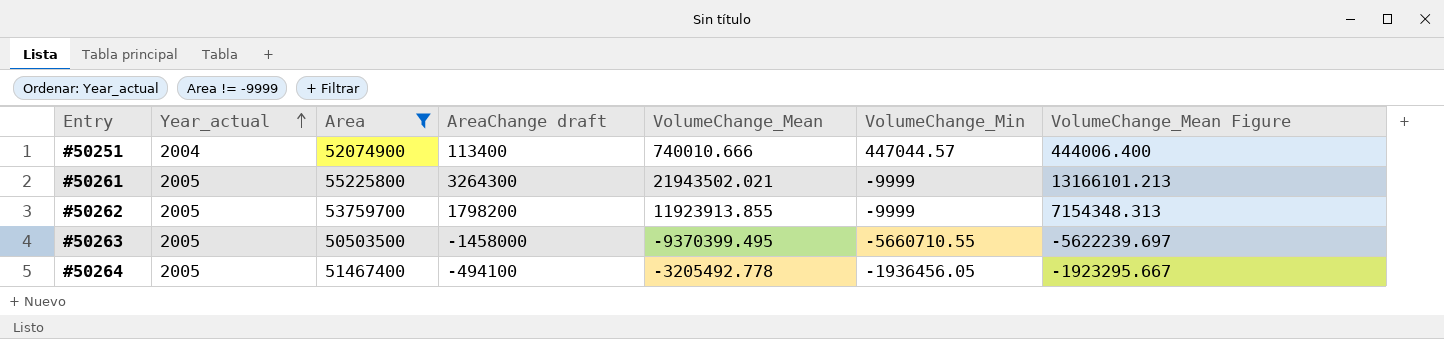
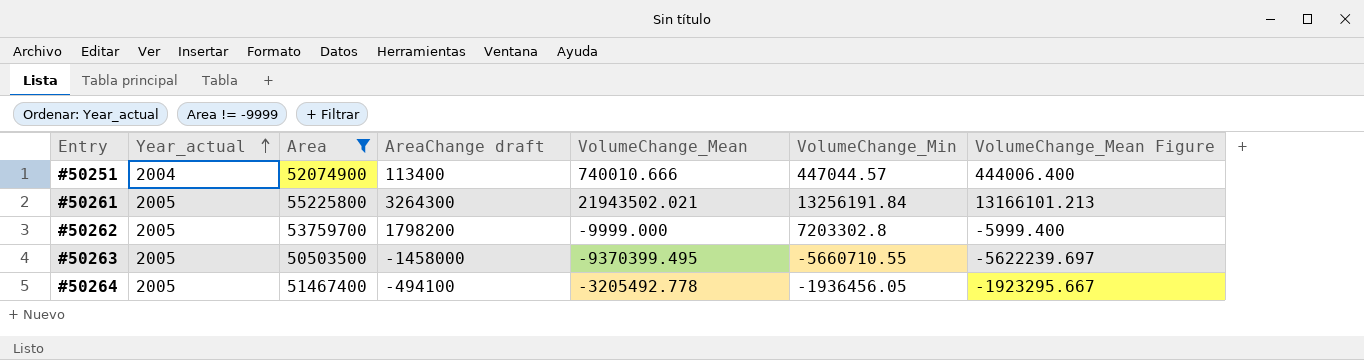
#50261 | VolumeChange_Min: -9999 -> 13256191.84
#50262 | VolumeChange_Mean: 11923913.855 -> -9999.000
#50262 | VolumeChange_Min: -9999 -> 7203302.8
#50262 | VolumeChange_Mean Figure: 7154348.313 -> -5999.400

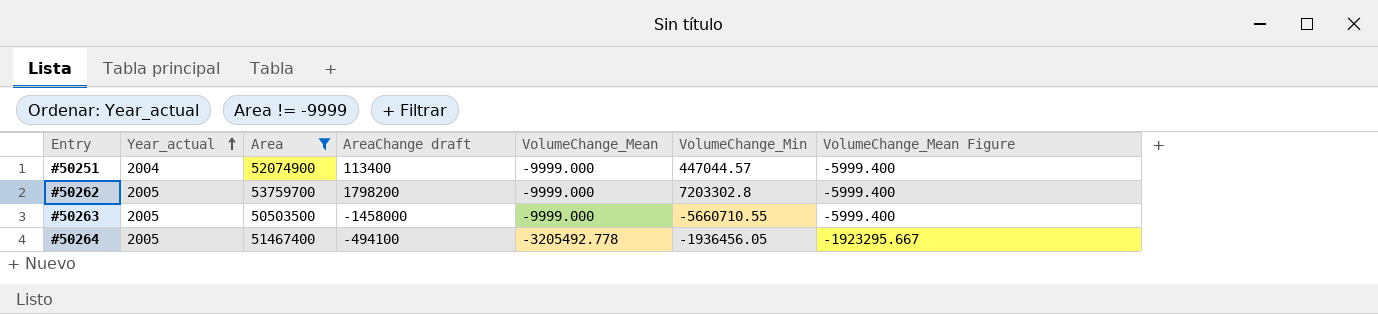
row #50261: 2005 | 55225800 | 3264300 | 21943502.021 | 13256191.84 | 13166101.213 -> none
#50251 | VolumeChange_Mean: 740010.666 -> -9999.000
#50251 | VolumeChange_Mean Figure: 444006.400 -> -5999.400
#50263 | VolumeChange_Mean: -9370399.495 -> -9999.000
#50263 | VolumeChange_Mean Figure: -5622239.697 -> -5999.400

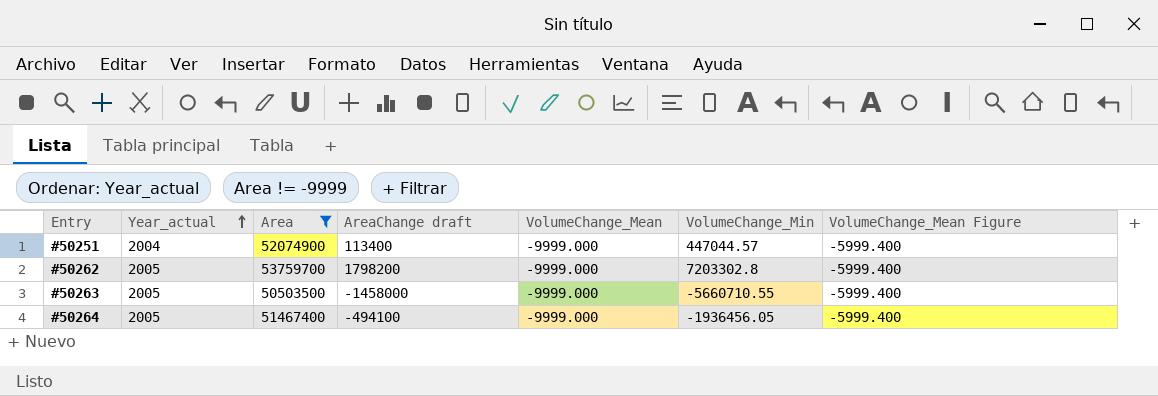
#50264 | VolumeChange_Mean: -3205492.778 -> -9999.000
#50264 | VolumeChange_Mean Figure: -1923295.667 -> -5999.400

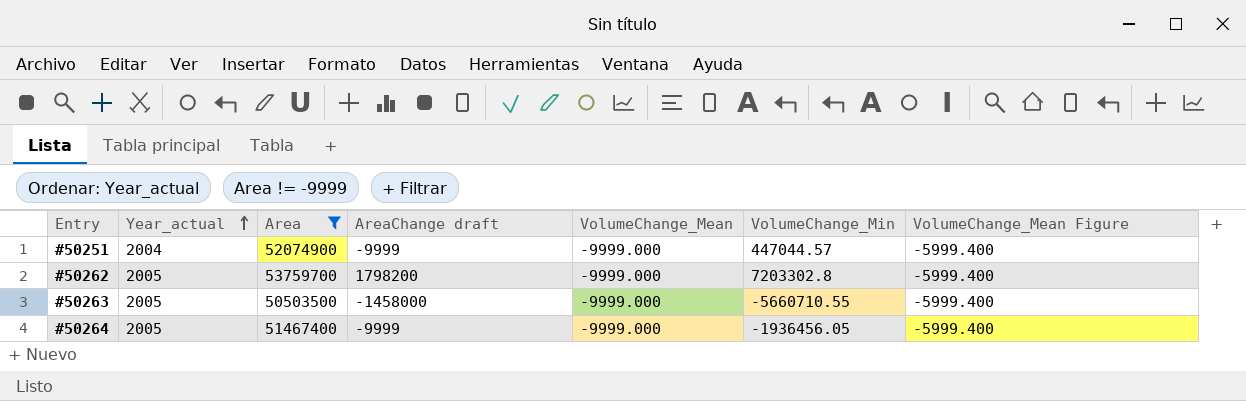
#50251 | AreaChange draft: 113400 -> -9999
#50264 | AreaChange draft: -494100 -> -9999

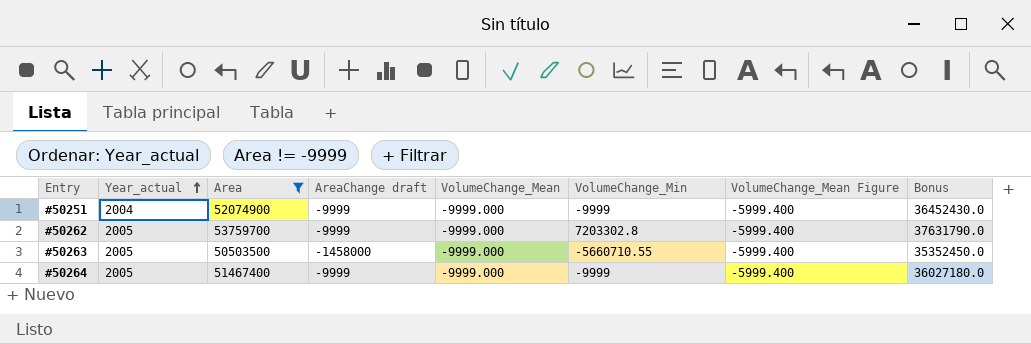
column Bonus | formula: none -> [Area] * 0.7
#50251 | VolumeChange_Min: 447044.57 -> -9999
#50262 | AreaChange draft: 1798200 -> -9999
#50264 | VolumeChange_Min: -1936456.05 -> -9999

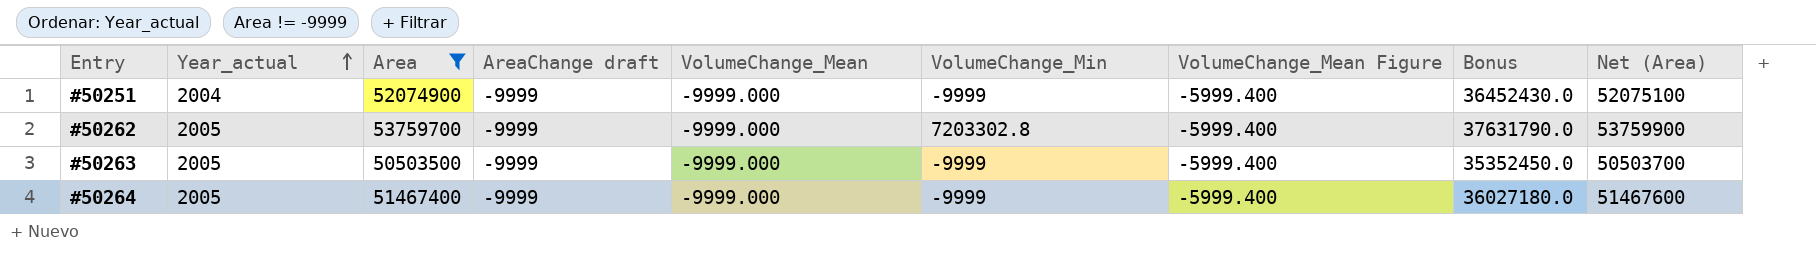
column Net (Area) | formula: none -> [Area] + 200
#50263 | AreaChange draft: -1458000 -> -9999
#50263 | VolumeChange_Min: -5660710.55 -> -9999

